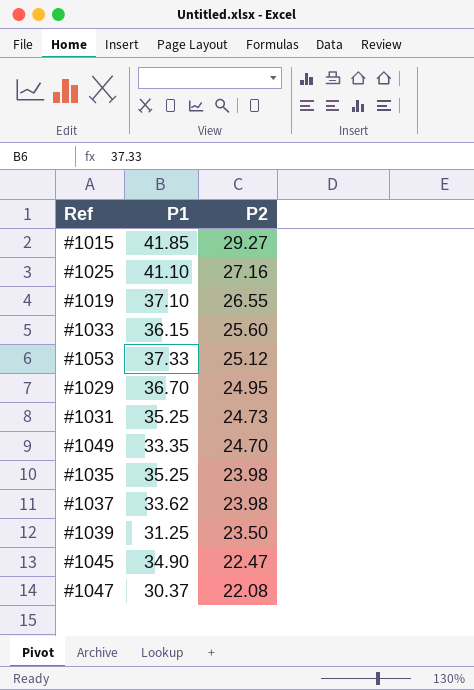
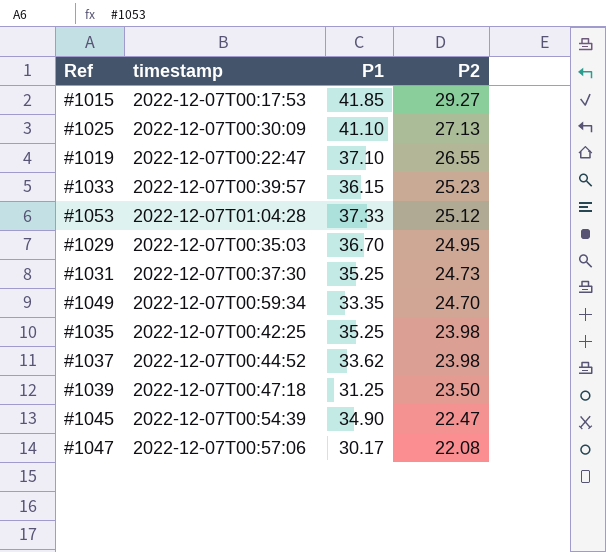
column timestamp | position: none -> 2
#1025 | P2: 27.16 -> 27.13
#1033 | P2: 25.60 -> 25.23
#1047 | P1: 30.37 -> 30.17

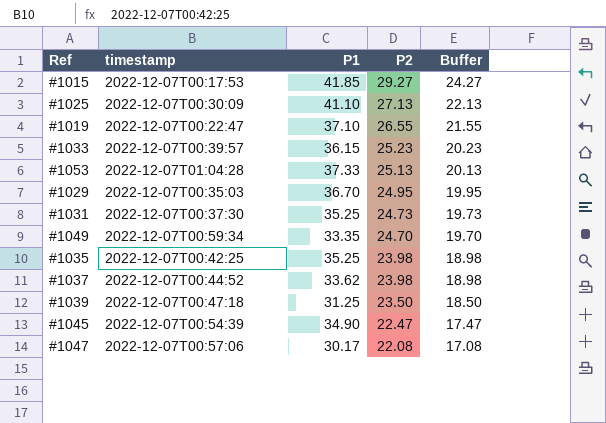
column Buffer | formula: none -> [P2] - 5
#1053 | P2: 25.12 -> 25.13

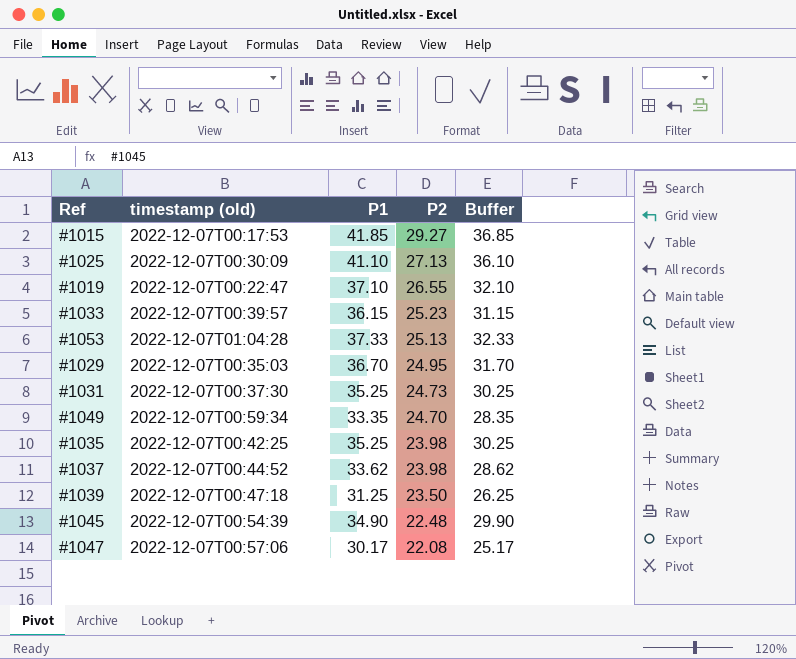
column name: timestamp -> timestamp (old)
column Buffer | formula: [P2] - 5 -> [P1] - 5
#1045 | P2: 22.47 -> 22.48

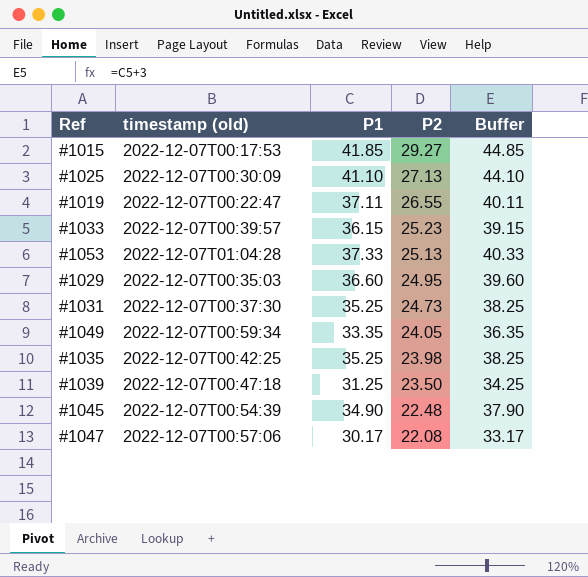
column Buffer | formula: [P1] - 5 -> [P1] + 3
row #1037: 2022-12-07T00:44:52 | 33.62 | 23.98 | 28.62 -> none
#1019 | P1: 37.10 -> 37.11
#1029 | P1: 36.70 -> 36.60
#1049 | P2: 24.70 -> 24.05

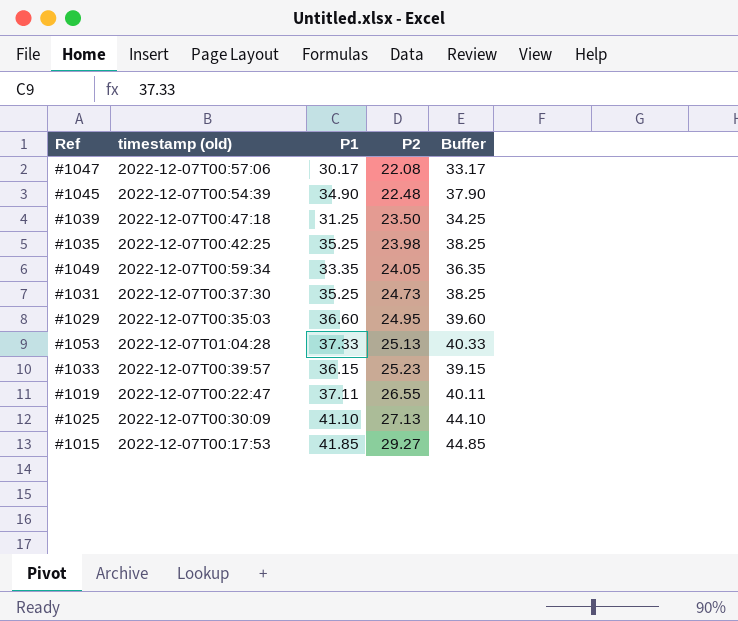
row order: P2 descending -> P2 ascending

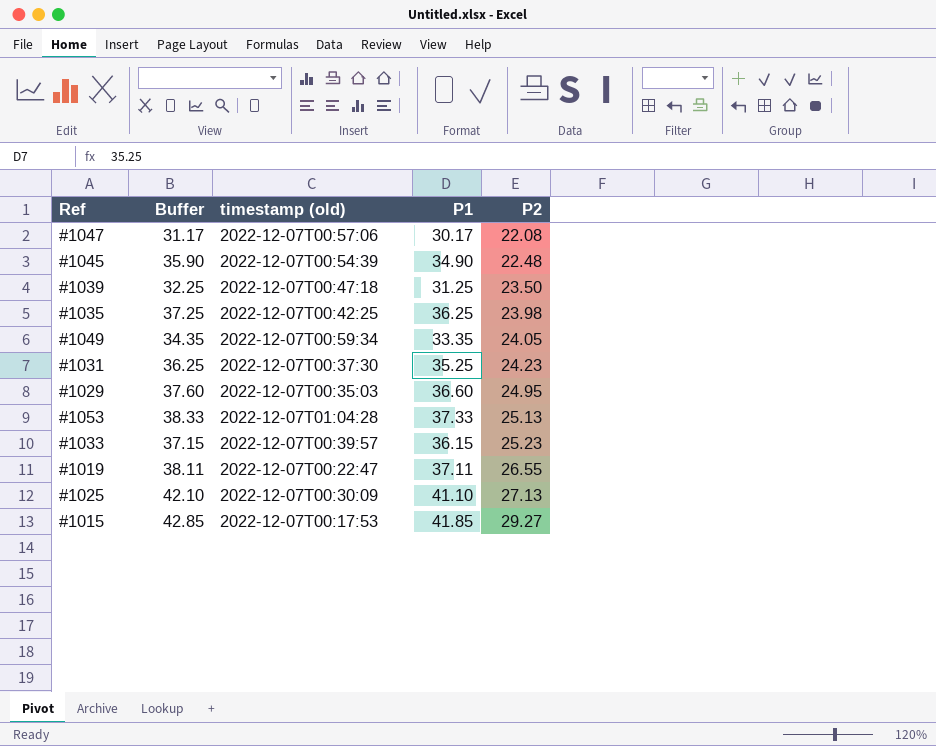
column Buffer | formula: [P1] + 3 -> [P1] + 1
column Buffer | position: 5 -> 2
#1035 | P1: 35.25 -> 36.25
#1031 | P2: 24.73 -> 24.23

